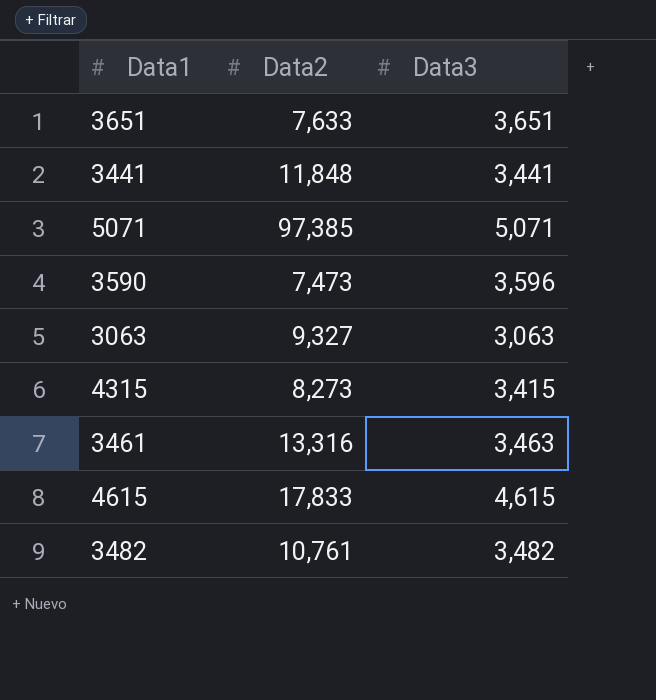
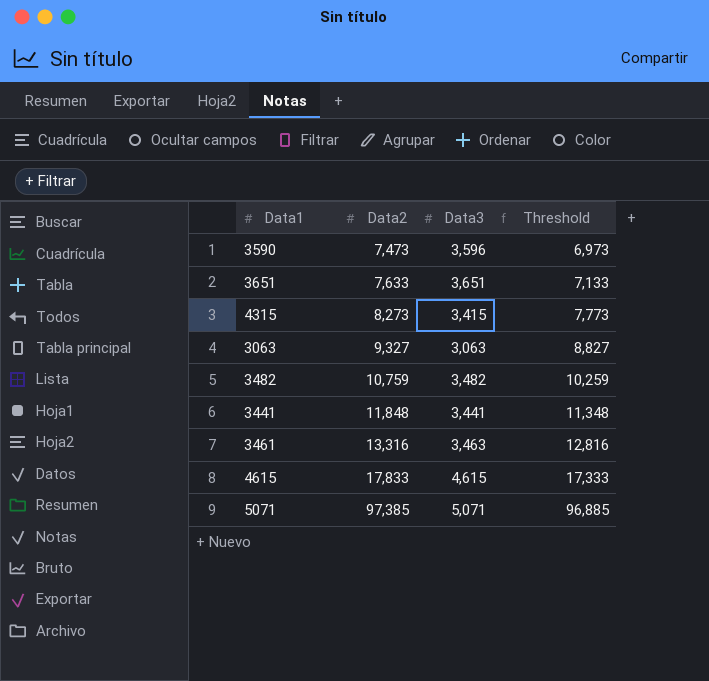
row order: none -> Data2 ascending
column Threshold | formula: none -> [Data2] - 500
3482 | Data2: 10,761 -> 10,759

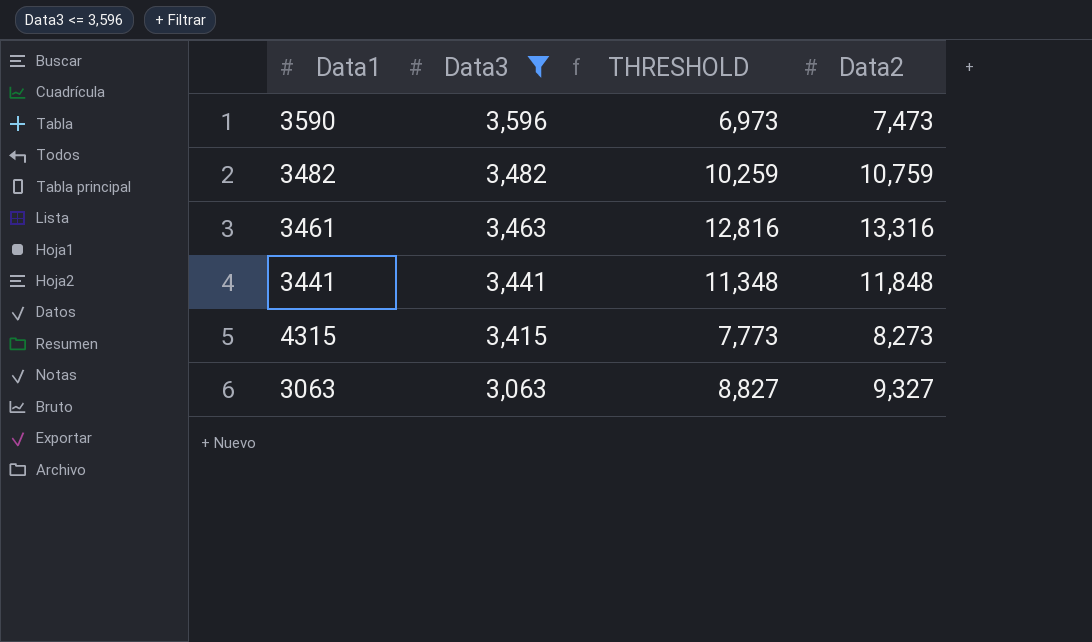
filter: none -> Data3 <= 3,596
row order: Data2 ascending -> Data3 descending
column name: Threshold -> THRESHOLD
column Data2 | position: 2 -> 4

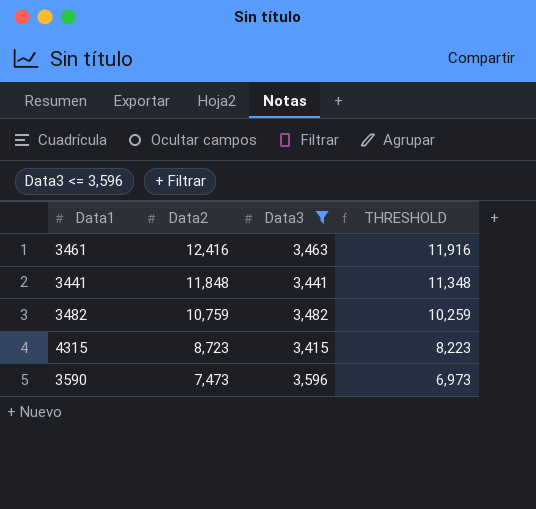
row order: Data3 descending -> Data2 descending
column Data2 | position: 4 -> 2
row 3063: 3,063 | 8,827 | 9,327 -> none
3461 | Data2: 13,316 -> 12,416
3461 | THRESHOLD: 12,816 -> 11,916
4315 | Data2: 8,273 -> 8,723
4315 | THRESHOLD: 7,773 -> 8,223

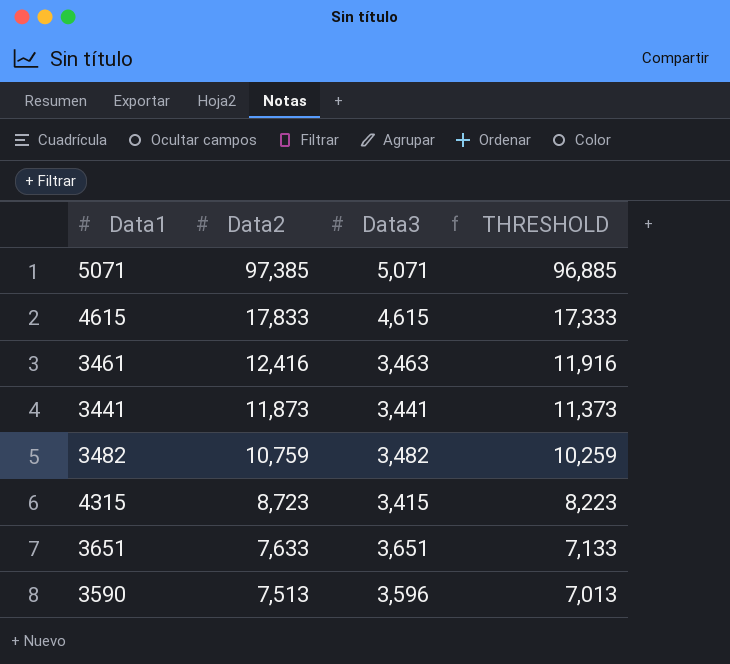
filter: Data3 <= 3,596 -> none
3441 | Data2: 11,848 -> 11,873
3441 | THRESHOLD: 11,348 -> 11,373
3590 | Data2: 7,473 -> 7,513
3590 | THRESHOLD: 6,973 -> 7,013

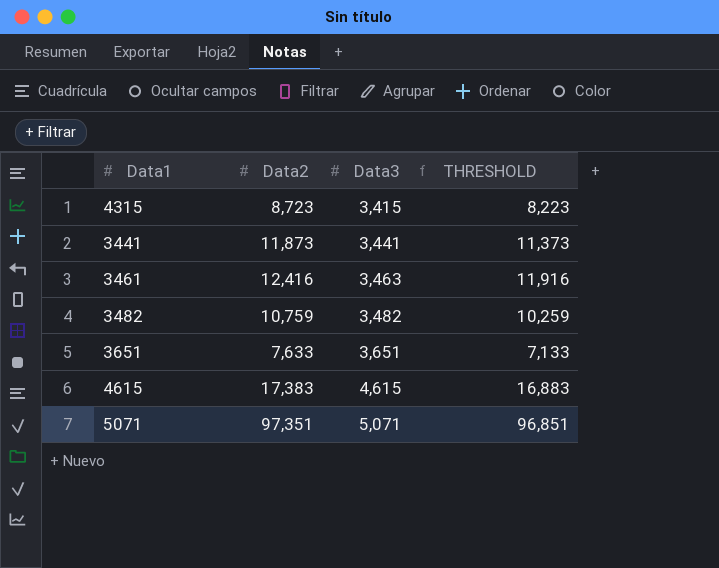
row order: Data2 descending -> Data3 ascending
row 3590: 7,513 | 3,596 | 7,013 -> none
4615 | Data2: 17,833 -> 17,383
4615 | THRESHOLD: 17,333 -> 16,883
5071 | Data2: 97,385 -> 97,351
5071 | THRESHOLD: 96,885 -> 96,851

